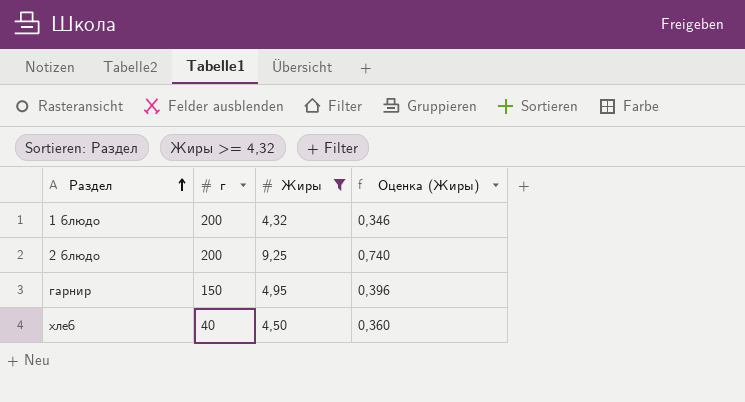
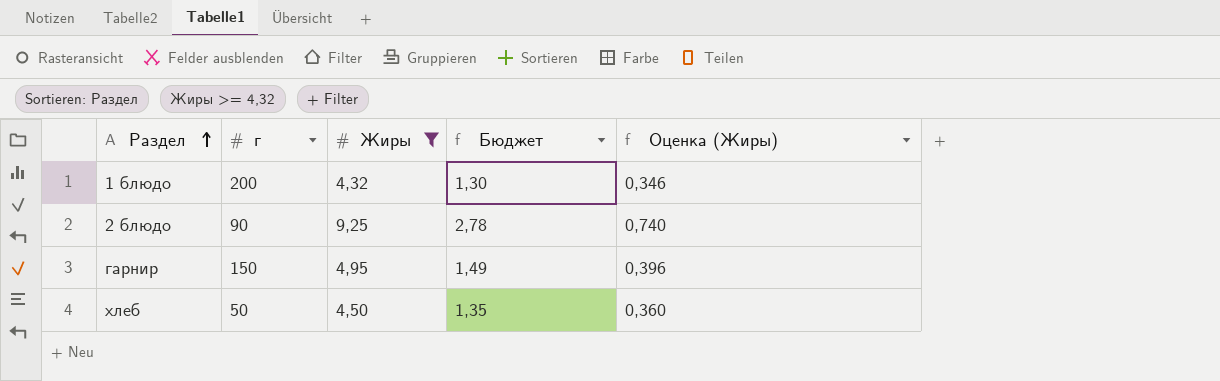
column Бюджет | formula: none -> [Жиры] * 0,3
2 блюдо | г: 200 -> 90
хлеб | г: 40 -> 50

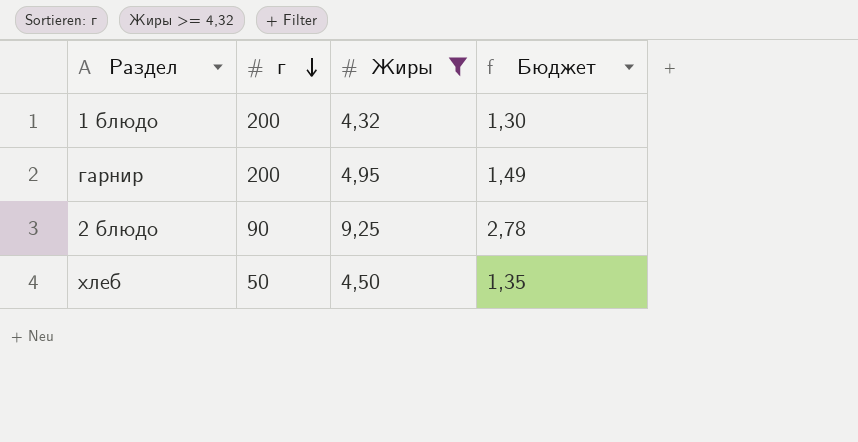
row order: Раздел ascending -> г descending
column Оценка (Жиры) | formula: [Жиры] * 0,08 -> none
гарнир | г: 150 -> 200

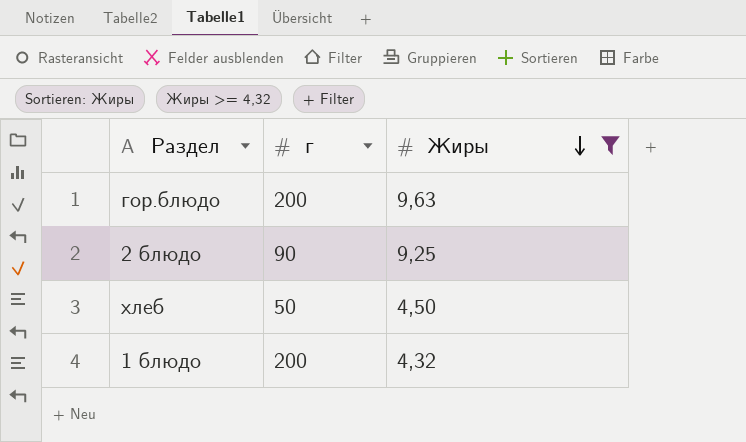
row order: г descending -> Жиры descending
column Бюджет | formula: [Жиры] * 0,3 -> none
row гарнир: 200 | 4,95 | 1,49 -> none
row гор.блюдо: none -> 200 | 9,63

